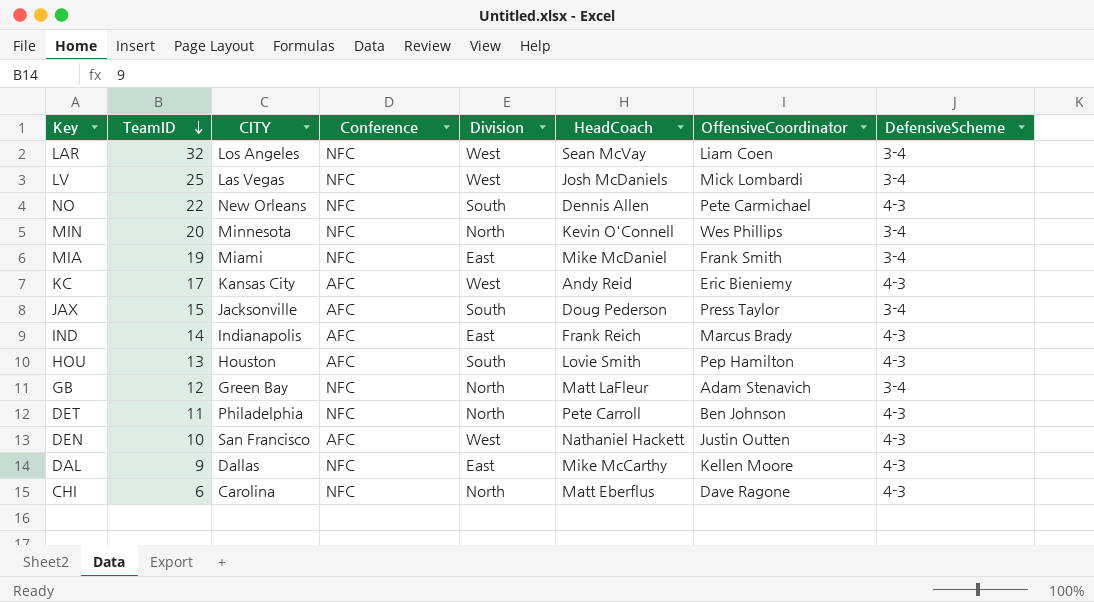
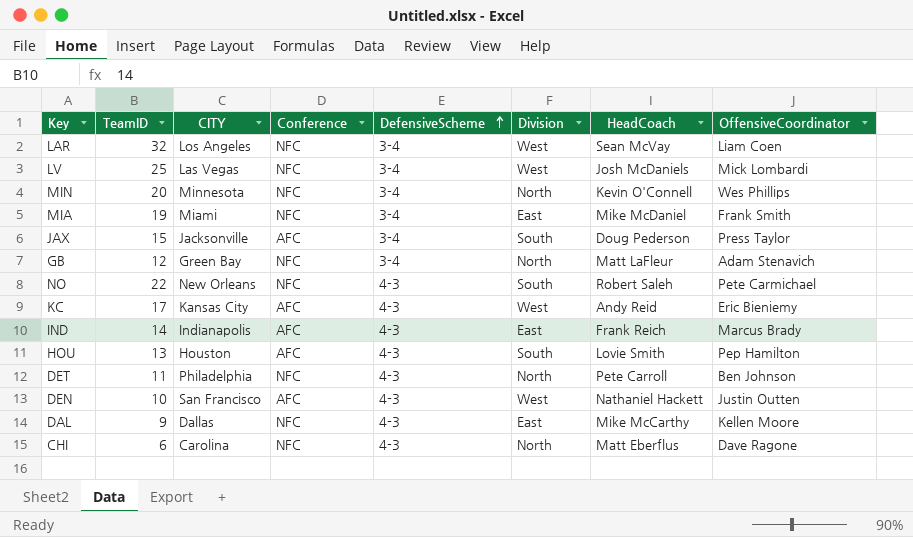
row order: TeamID descending -> DefensiveScheme ascending
column DefensiveScheme | position: 8 -> 5
NO | HeadCoach: Dennis Allen -> Robert Saleh

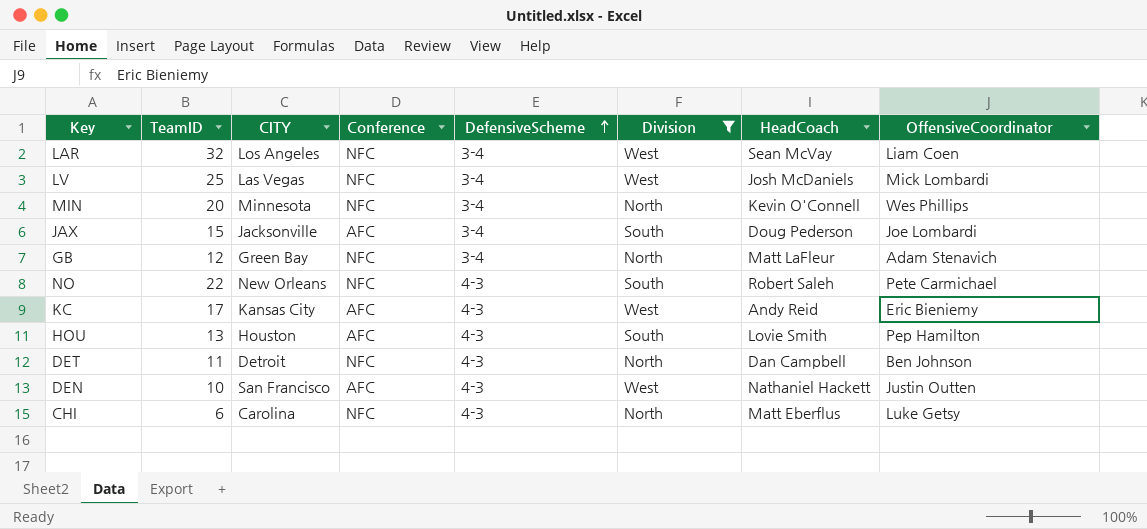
filter: none -> Division != East
JAX | OffensiveCoordinator: Press Taylor -> Joe Lombardi
DET | CITY: Philadelphia -> Detroit
DET | HeadCoach: Pete Carroll -> Dan Campbell
CHI | OffensiveCoordinator: Dave Ragone -> Luke Getsy

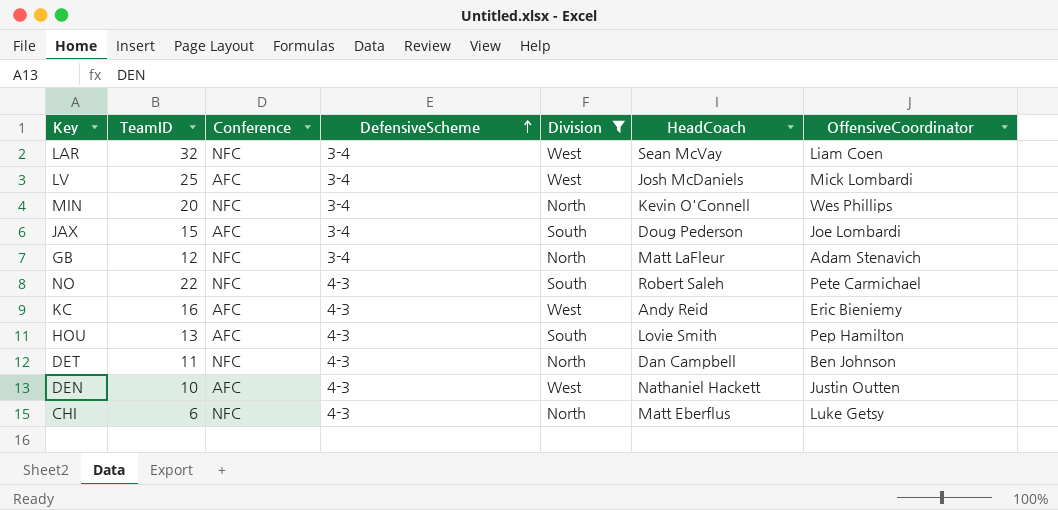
column CITY | position: 3 -> none
LV | Conference: NFC -> AFC
KC | TeamID: 17 -> 16

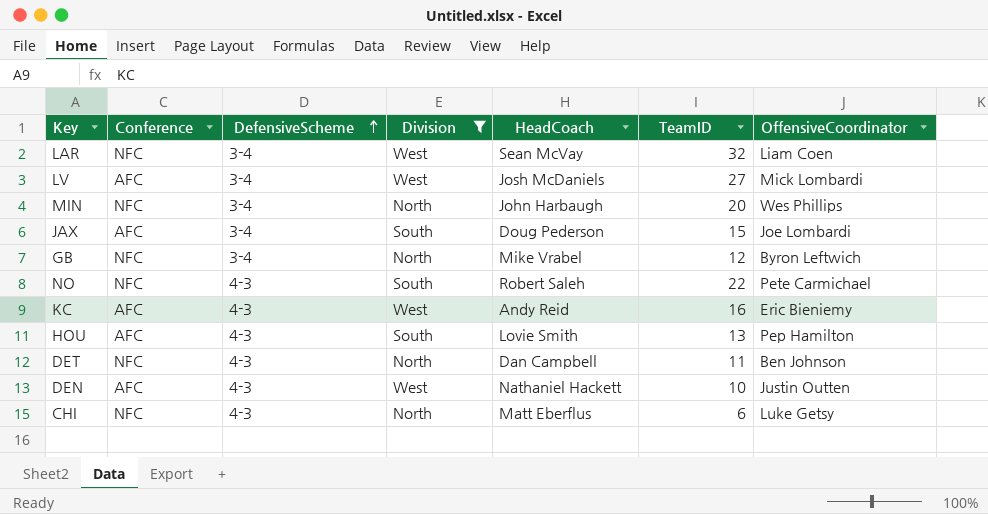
column TeamID | position: 2 -> 6
LV | TeamID: 25 -> 27
MIN | HeadCoach: Kevin O'Connell -> John Harbaugh
GB | HeadCoach: Matt LaFleur -> Mike Vrabel
GB | OffensiveCoordinator: Adam Stenavich -> Byron Leftwich

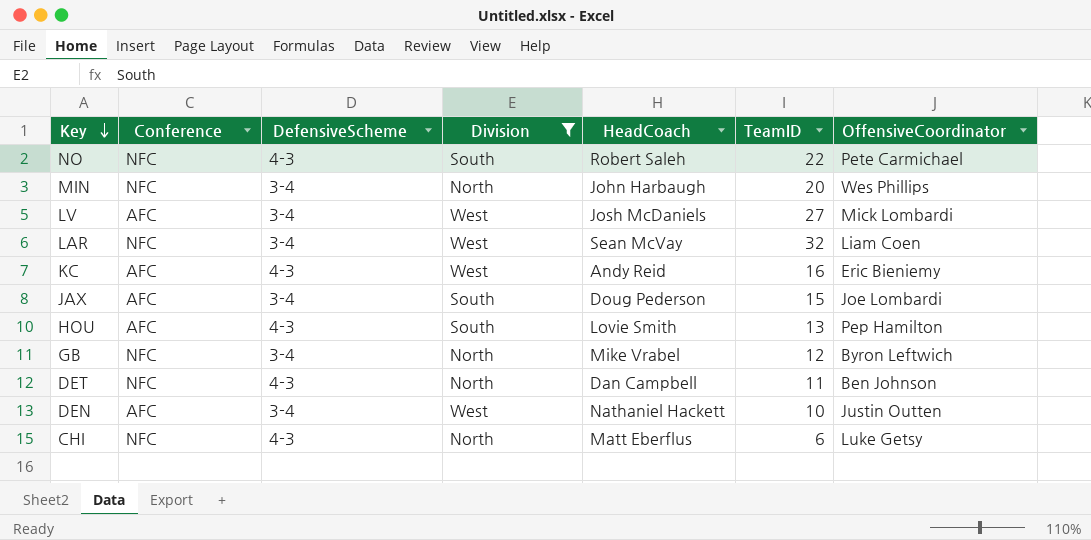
row order: DefensiveScheme ascending -> Key descending
DEN | DefensiveScheme: 4-3 -> 3-4

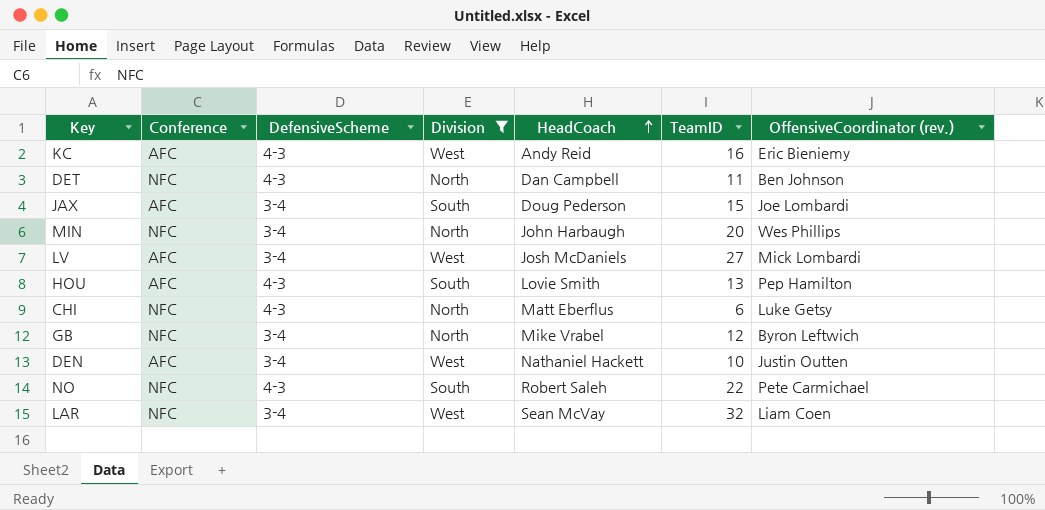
row order: Key descending -> HeadCoach ascending
column name: OffensiveCoordinator -> OffensiveCoordinator (rev.)

